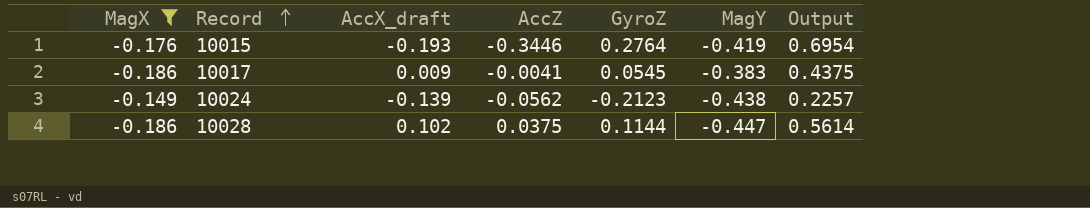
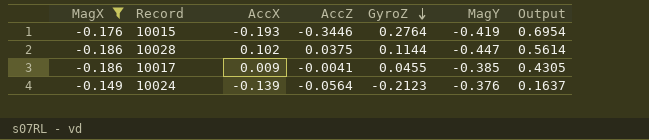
row order: Record ascending -> GyroZ descending
column name: AccX_draft -> AccX
10017 | GyroZ: 0.0545 -> 0.0455
10017 | MagY: -0.383 -> -0.385
10017 | Output: 0.4375 -> 0.4305
10024 | AccZ: -0.0562 -> -0.0564
10024 | MagY: -0.438 -> -0.376
10024 | Output: 0.2257 -> 0.1637

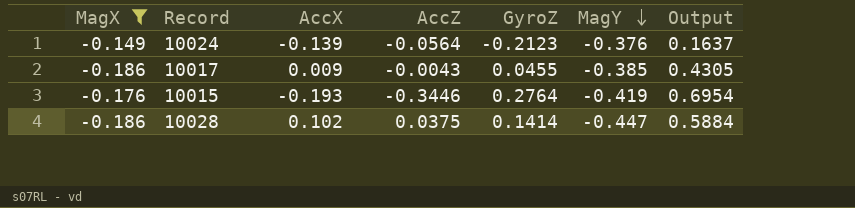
row order: GyroZ descending -> MagY descending
10017 | AccZ: -0.0041 -> -0.0043
10028 | GyroZ: 0.1144 -> 0.1414
10028 | Output: 0.5614 -> 0.5884

